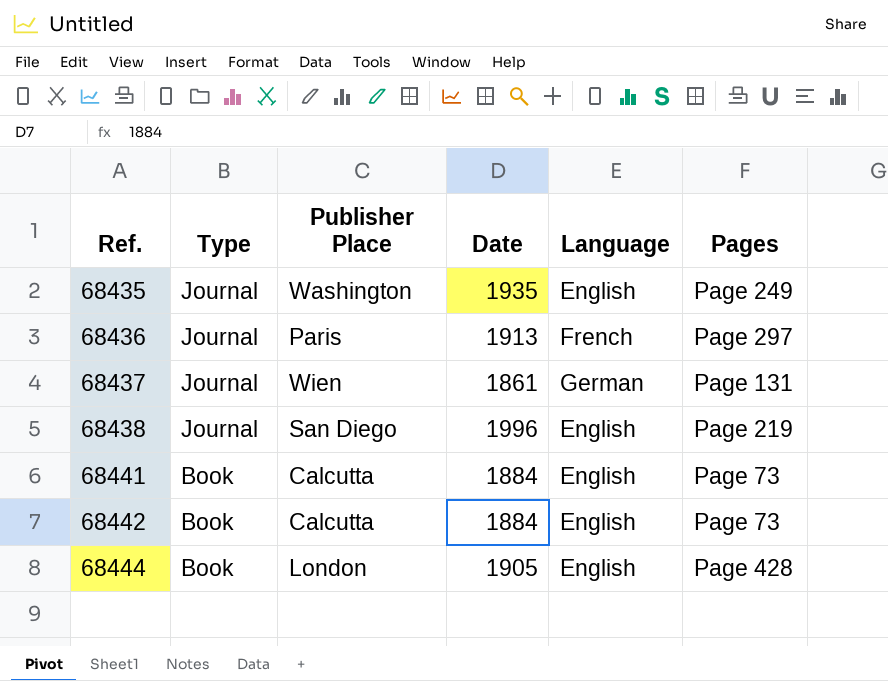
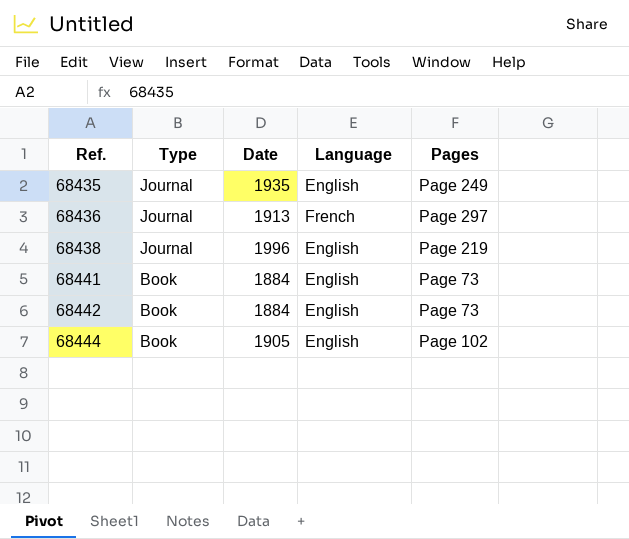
column Publisher Place | position: 3 -> none
row 68437: Journal | Wien | 1861 | German | Page 131 -> none
68444 | Pages: Page 428 -> Page 102

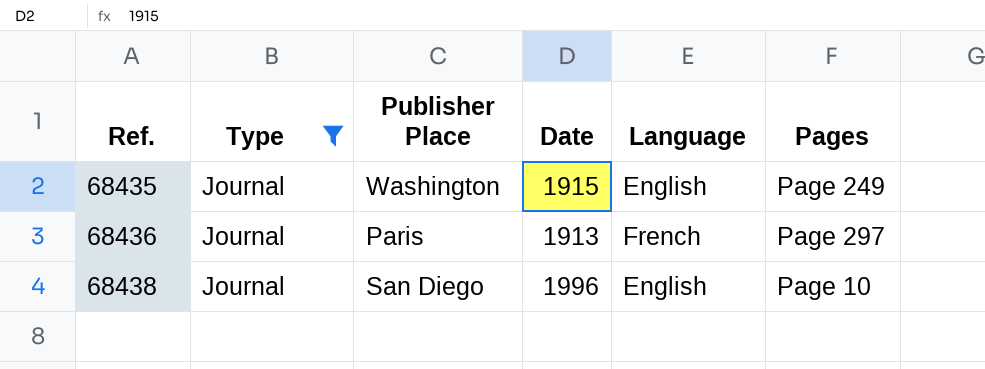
filter: none -> Type = Journal
column Publisher Place | position: none -> 3
68435 | Date: 1935 -> 1915
68438 | Pages: Page 219 -> Page 10

